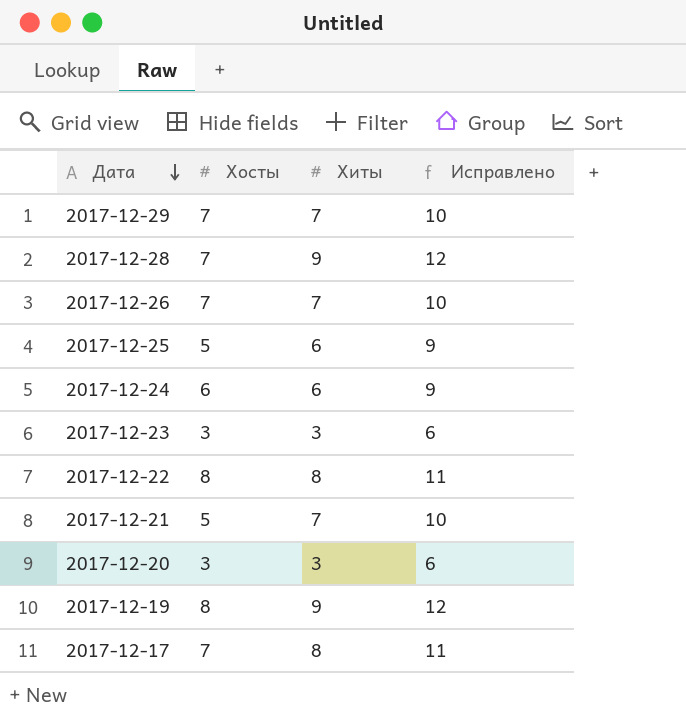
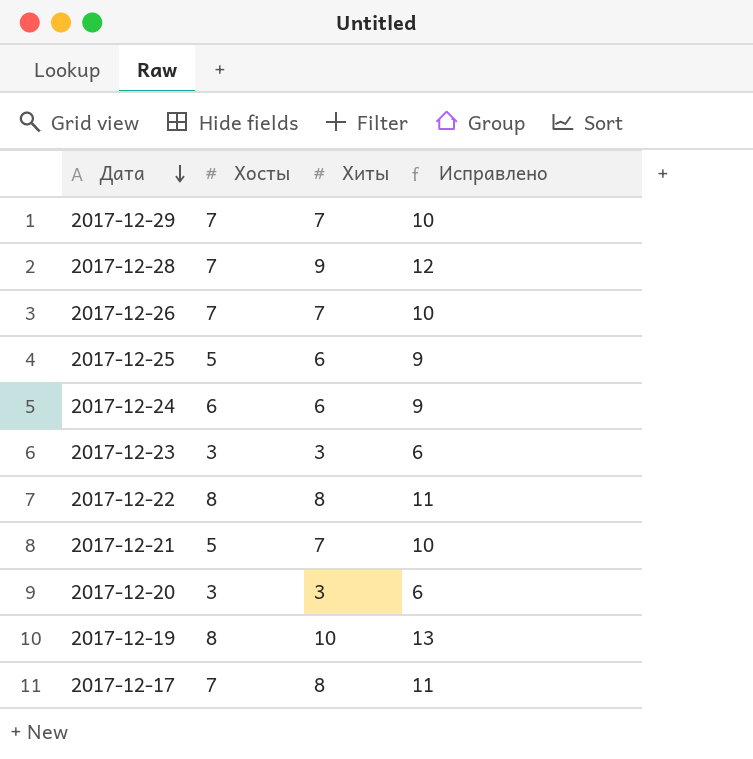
2017-12-19 | Хиты: 9 -> 10
2017-12-19 | Исправлено: 12 -> 13

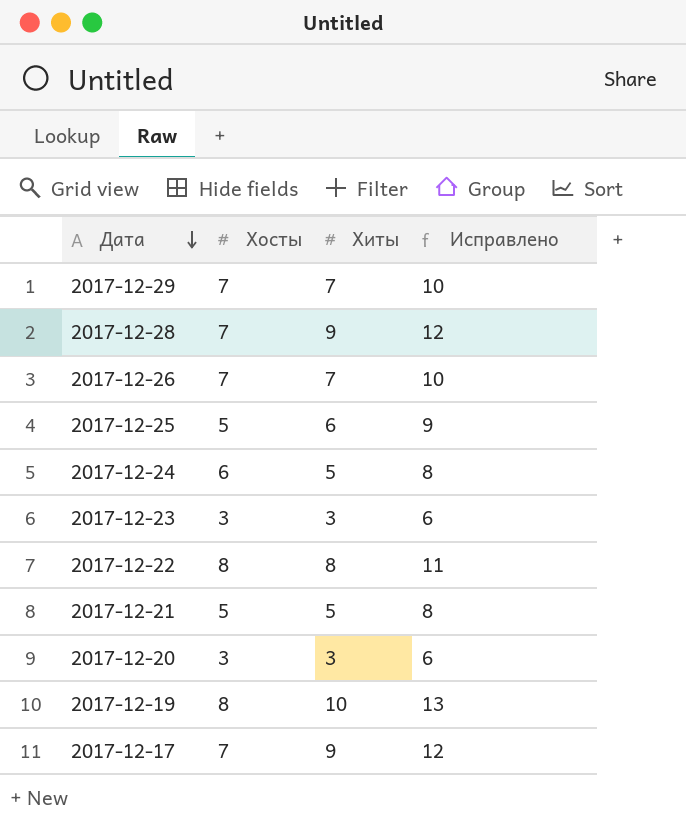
2017-12-24 | Хиты: 6 -> 5
2017-12-24 | Исправлено: 9 -> 8
2017-12-21 | Хиты: 7 -> 5
2017-12-21 | Исправлено: 10 -> 8
2017-12-17 | Хиты: 8 -> 9
2017-12-17 | Исправлено: 11 -> 12

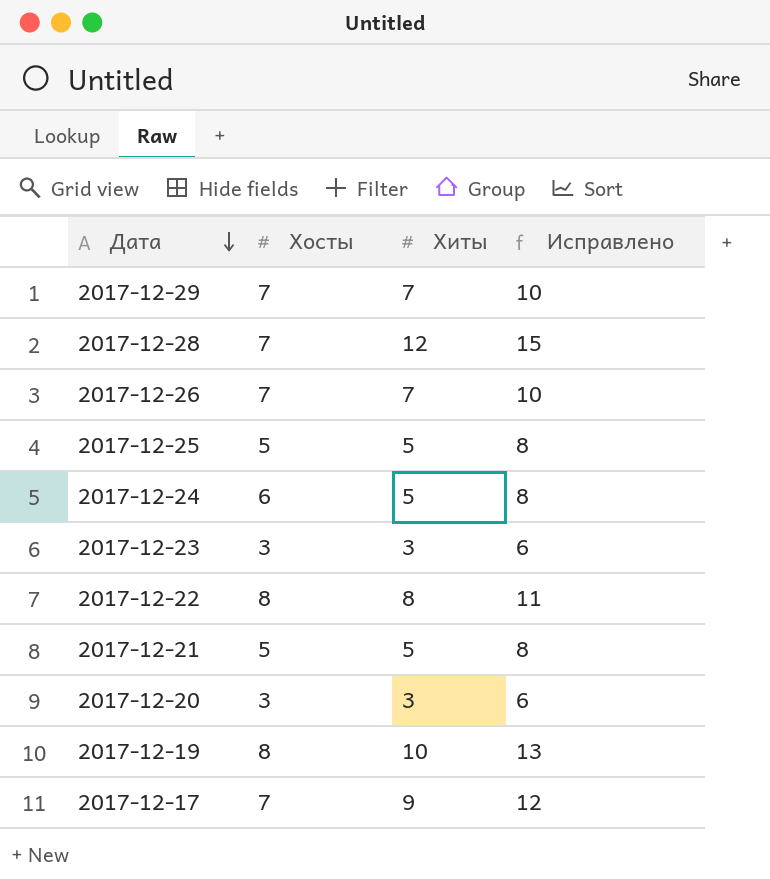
2017-12-28 | Хиты: 9 -> 12
2017-12-28 | Исправлено: 12 -> 15
2017-12-25 | Хиты: 6 -> 5
2017-12-25 | Исправлено: 9 -> 8

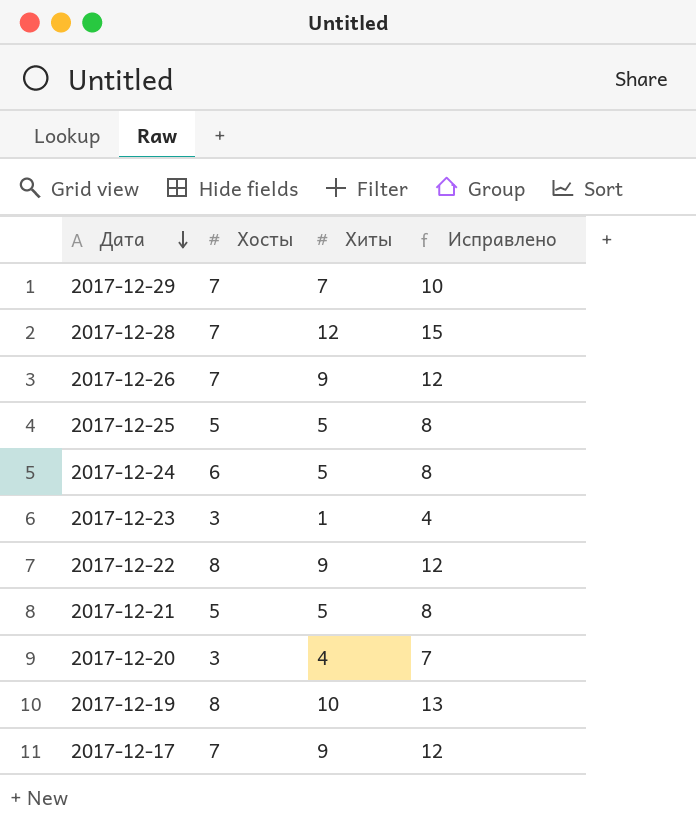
2017-12-26 | Хиты: 7 -> 9
2017-12-26 | Исправлено: 10 -> 12
2017-12-23 | Хиты: 3 -> 1
2017-12-23 | Исправлено: 6 -> 4
2017-12-22 | Хиты: 8 -> 9
2017-12-22 | Исправлено: 11 -> 12
2017-12-20 | Хиты: 3 -> 4
2017-12-20 | Исправлено: 6 -> 7

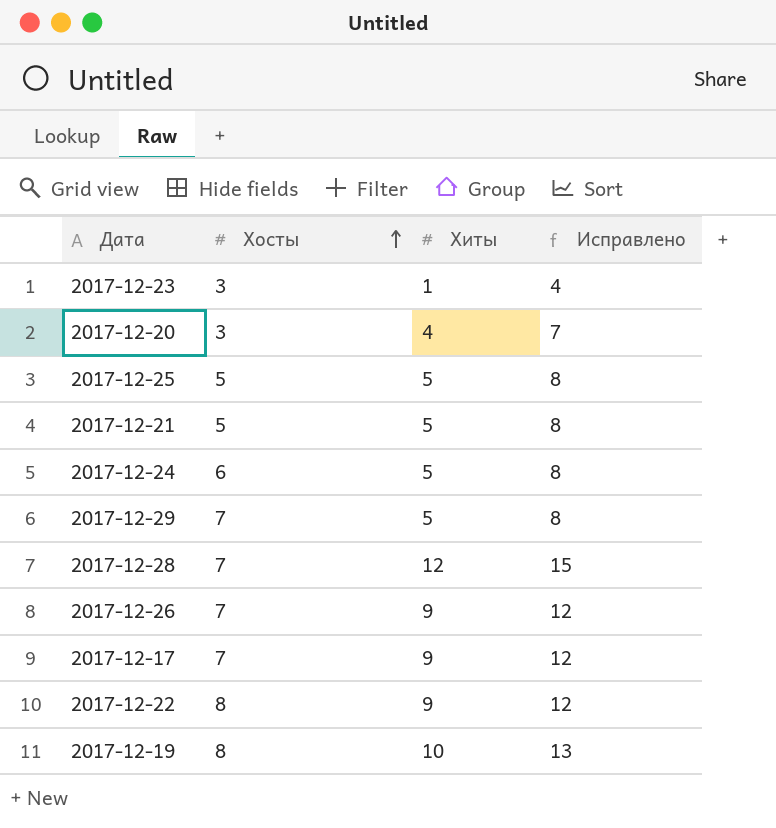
row order: Дата descending -> Хосты ascending
2017-12-29 | Хиты: 7 -> 5
2017-12-29 | Исправлено: 10 -> 8

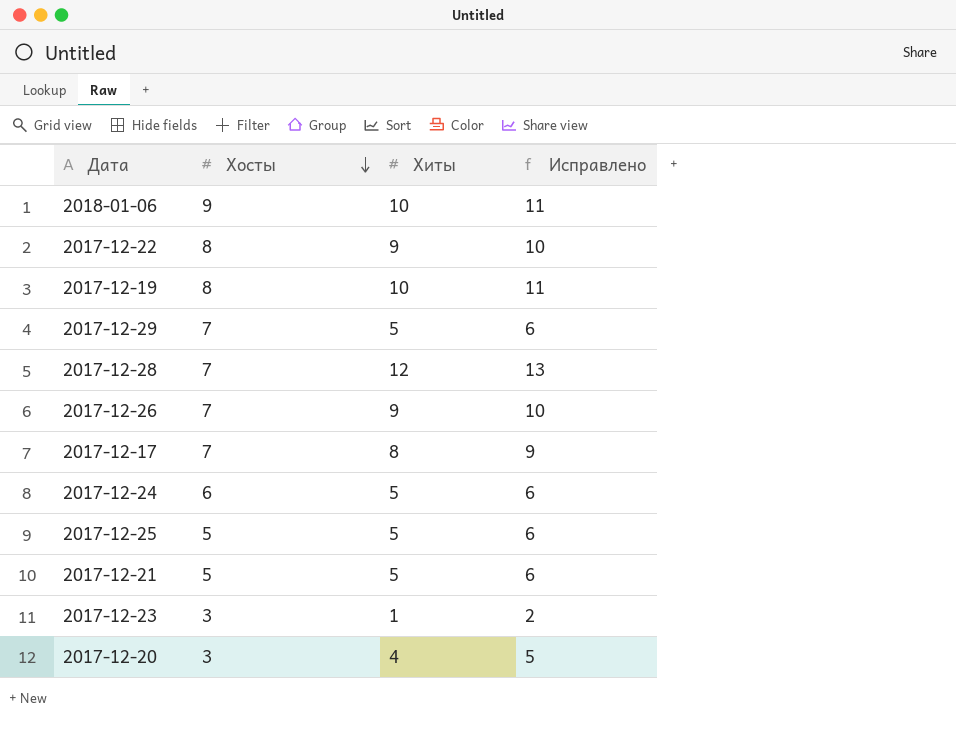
row order: Хосты ascending -> Хосты descending
column Исправлено | formula: [Хиты] + 3 -> [Хиты] + 1
row 2018-01-06: none -> 9 | 10 | 11
2017-12-17 | Хиты: 9 -> 8

